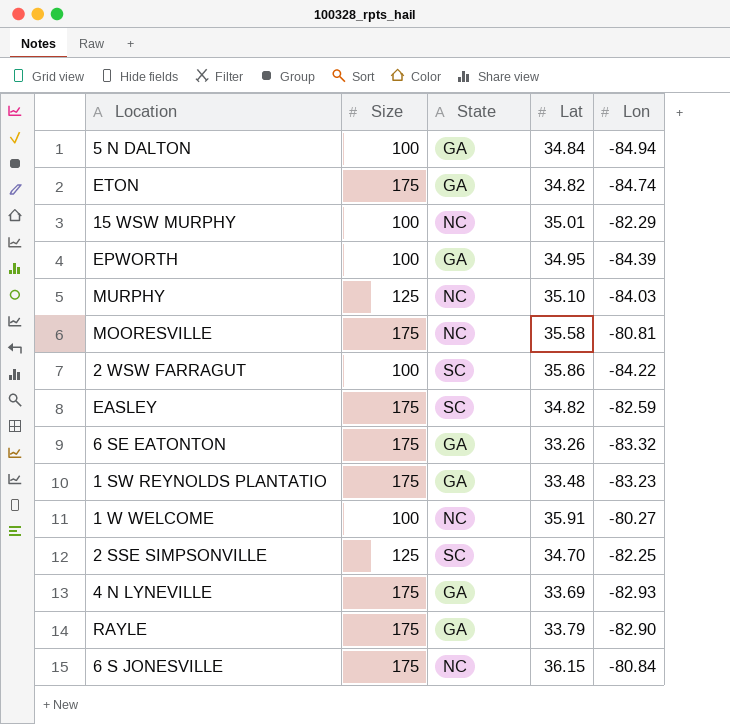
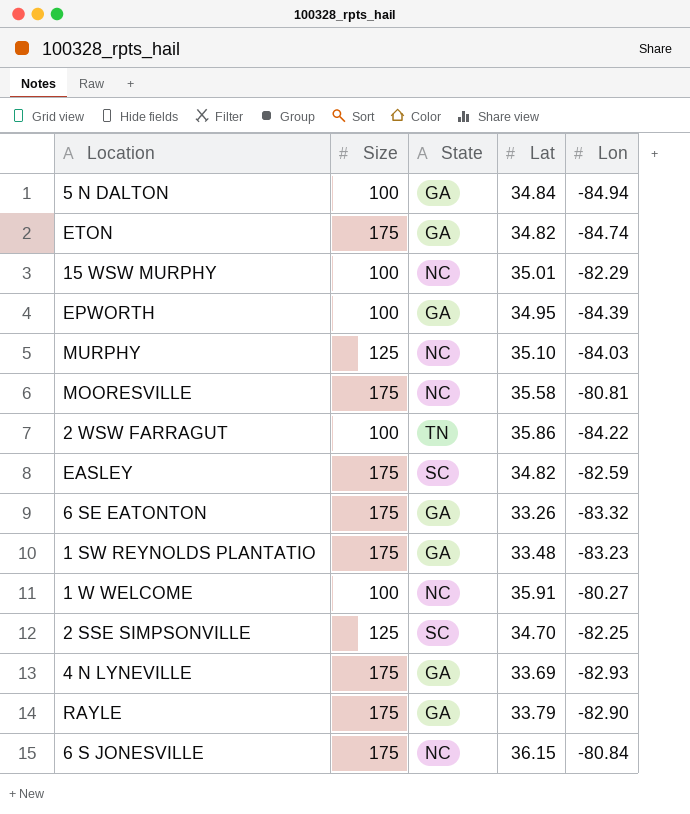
2 WSW FARRAGUT | State: SC -> TN

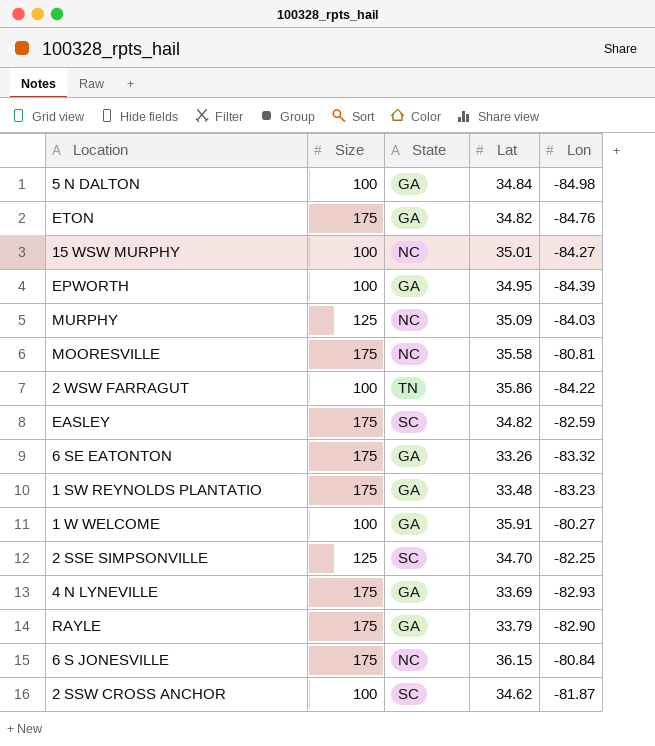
5 N DALTON | Lon: -84.94 -> -84.98
ETON | Lon: -84.74 -> -84.76
15 WSW MURPHY | Lon: -82.29 -> -84.27
MURPHY | Lat: 35.10 -> 35.09
1 W WELCOME | State: NC -> GA
row 2 SSW CROSS ANCHOR: none -> 100 | SC | 34.62 | -81.87

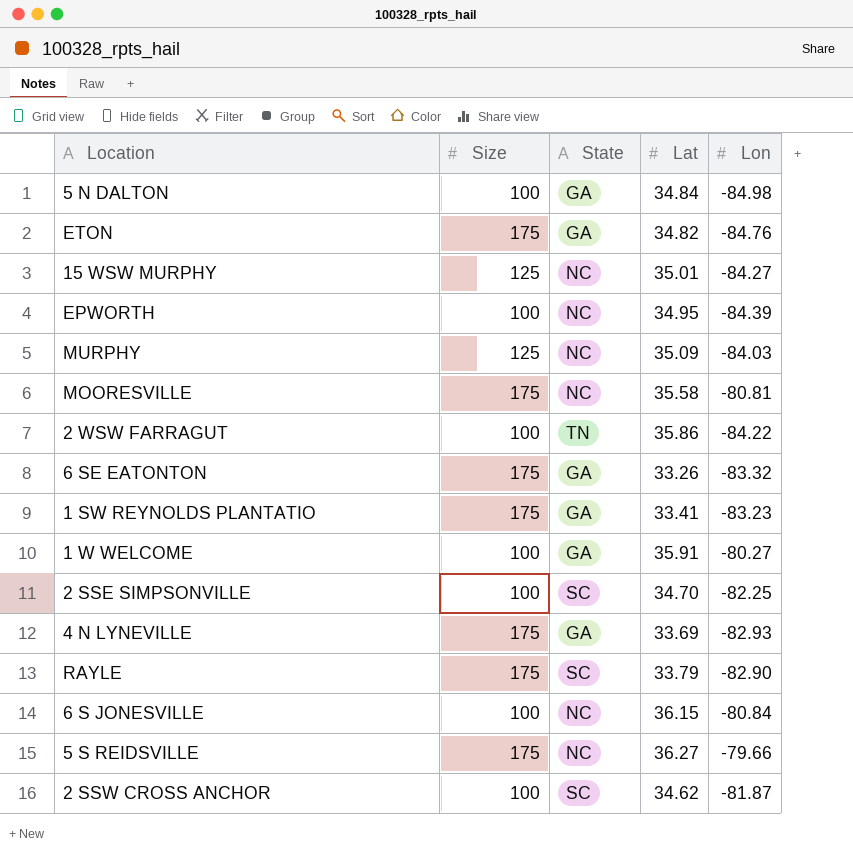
row EASLEY: 175 | SC | 34.82 | -82.59 -> none
15 WSW MURPHY | Size: 100 -> 125
EPWORTH | State: GA -> NC
1 SW REYNOLDS PLANTATIO | Lat: 33.48 -> 33.41
2 SSE SIMPSONVILLE | Size: 125 -> 100
RAYLE | State: GA -> SC
6 S JONESVILLE | Size: 175 -> 100
row 5 S REIDSVILLE: none -> 175 | NC | 36.27 | -79.66

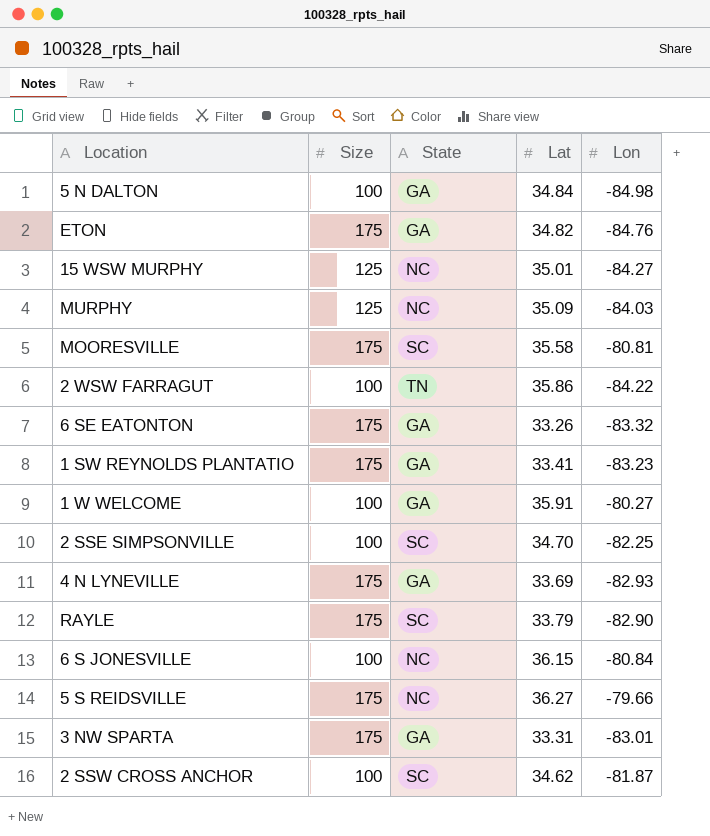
row EPWORTH: 100 | NC | 34.95 | -84.39 -> none
MOORESVILLE | State: NC -> SC
row 3 NW SPARTA: none -> 175 | GA | 33.31 | -83.01

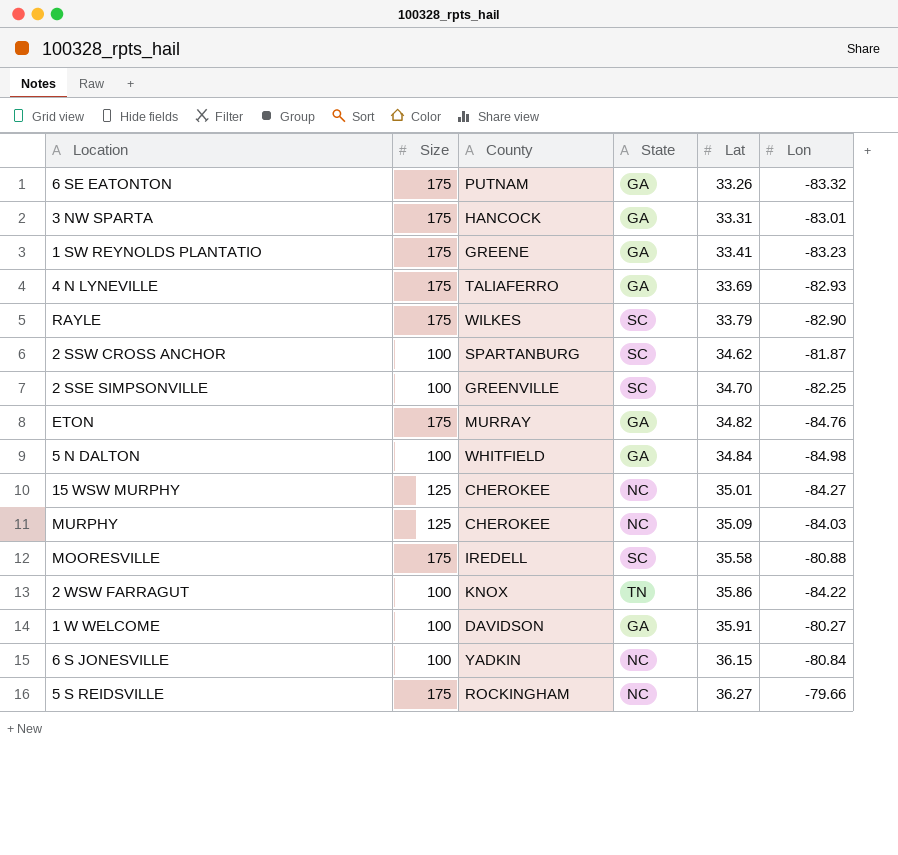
row order: none -> Lat ascending
column County | position: none -> 3
MOORESVILLE | Lon: -80.81 -> -80.88

